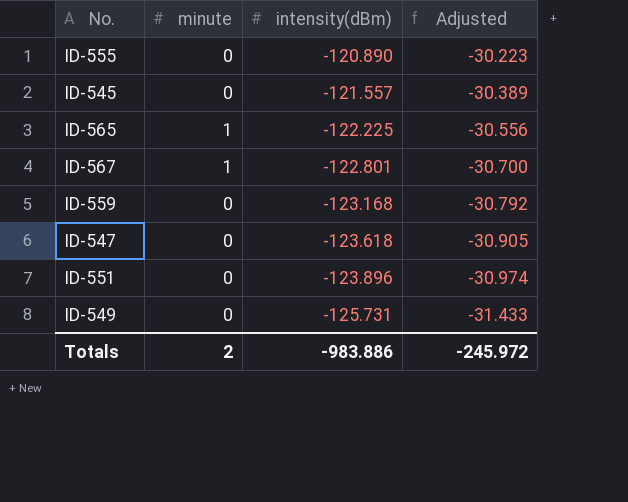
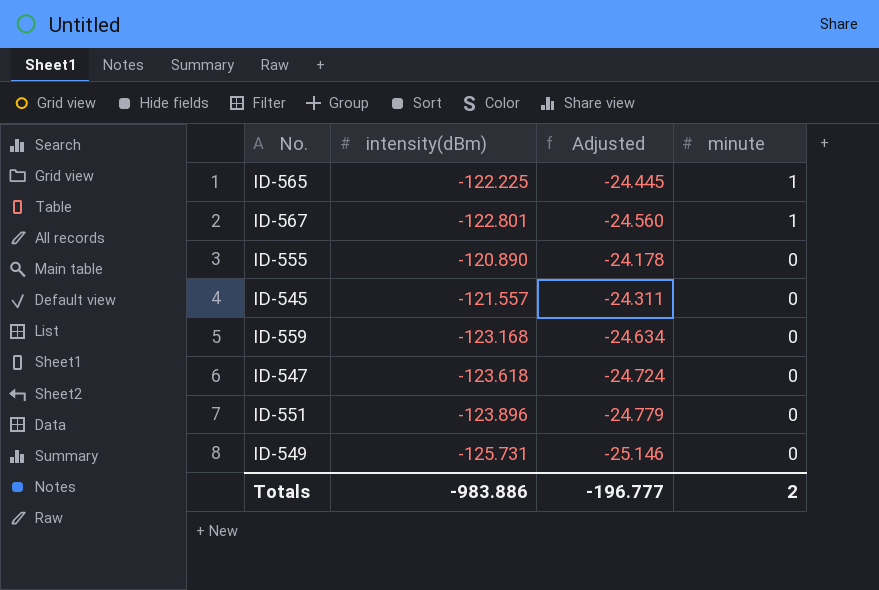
row order: intensity(dBm) descending -> minute descending
column Adjusted | formula: [intensity(dBm)] * 0.25 -> [intensity(dBm)] * 0.2
column minute | position: 2 -> 4
Totals | Adjusted: -245.972 -> -196.777

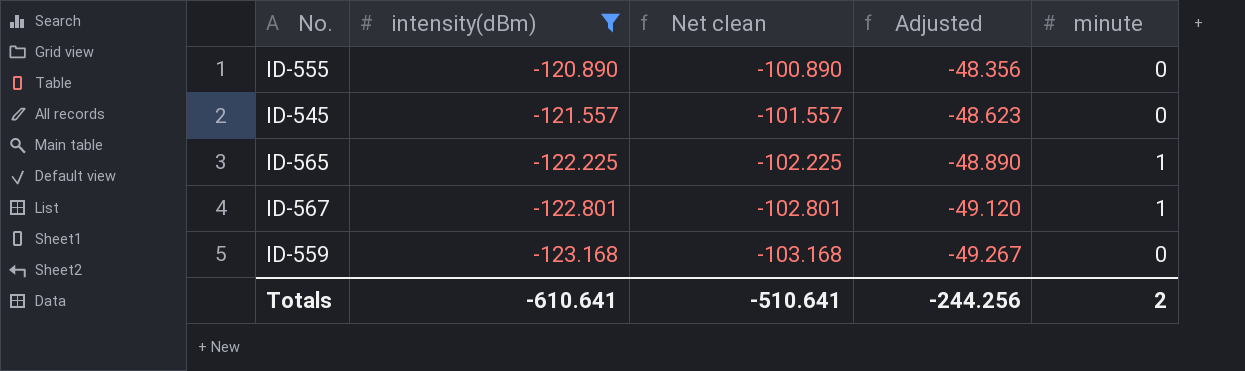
filter: none -> intensity(dBm) >= -123.168
row order: minute descending -> intensity(dBm) descending
column Net clean | formula: none -> [intensity(dBm)] + 20
column Adjusted | formula: [intensity(dBm)] * 0.2 -> [intensity(dBm)] * 0.4
Totals | intensity(dBm): -983.886 -> -610.641
Totals | Adjusted: -196.777 -> -244.256

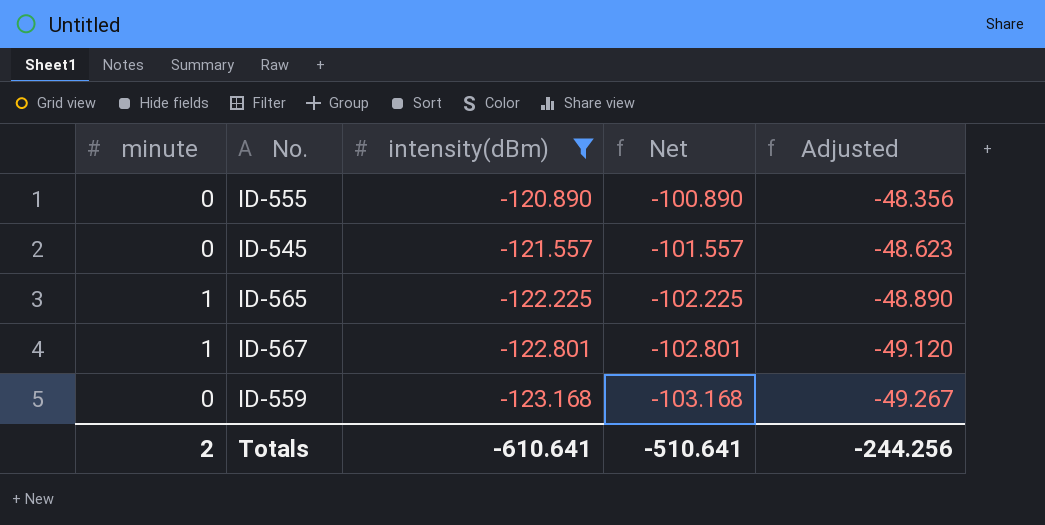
column minute | position: 5 -> 1
column name: Net clean -> Net

